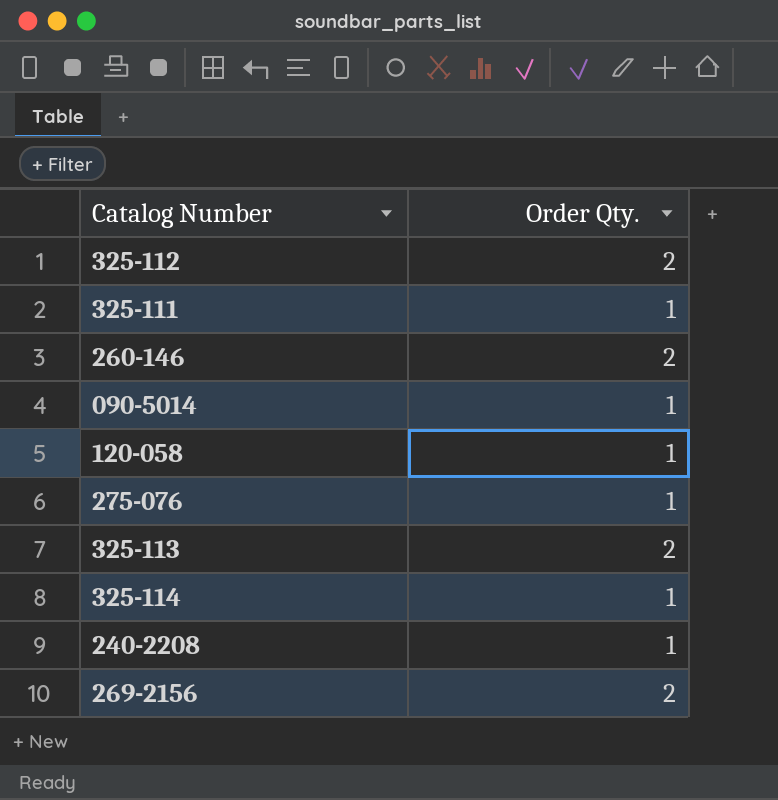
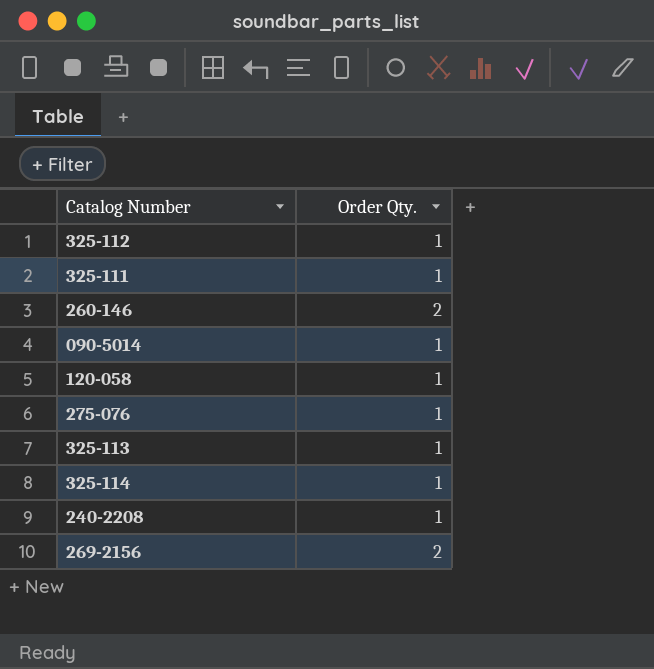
325-112 | Order Qty.: 2 -> 1
325-113 | Order Qty.: 2 -> 1

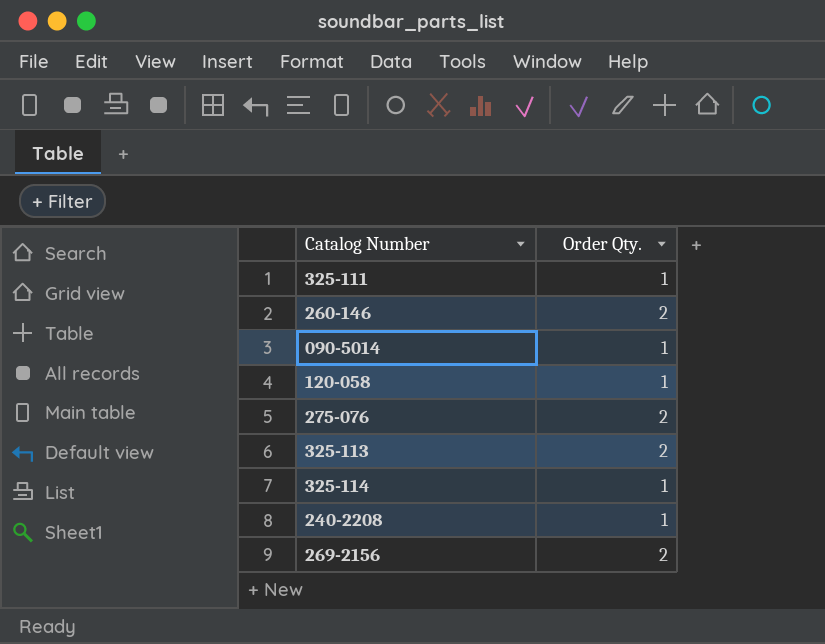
row 325-112: 1 -> none
275-076 | Order Qty.: 1 -> 2
325-113 | Order Qty.: 1 -> 2

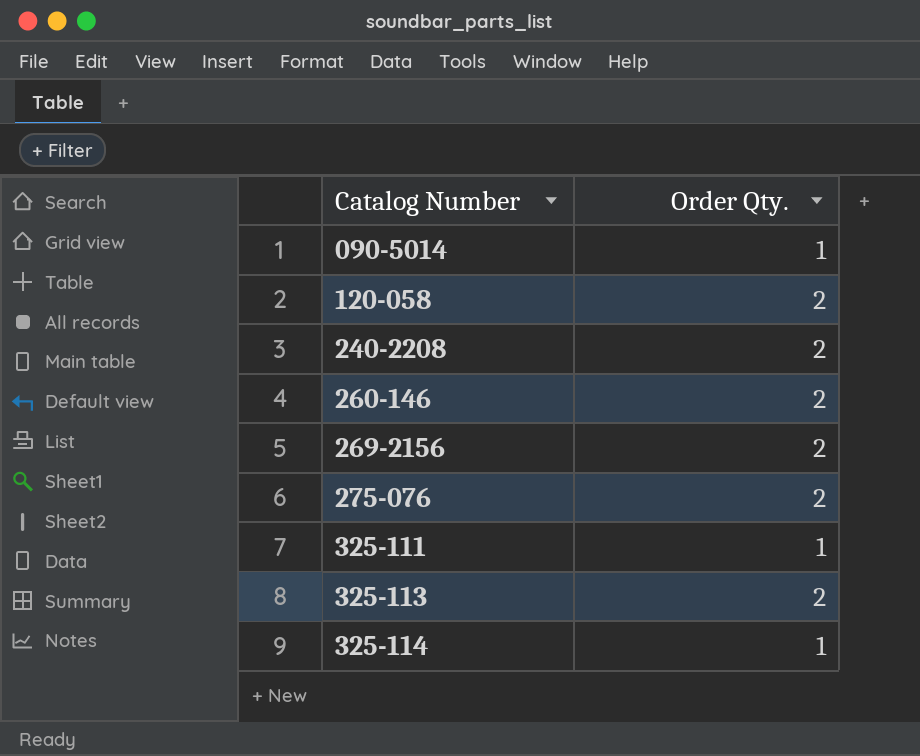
row order: none -> Catalog Number ascending
120-058 | Order Qty.: 1 -> 2
240-2208 | Order Qty.: 1 -> 2

